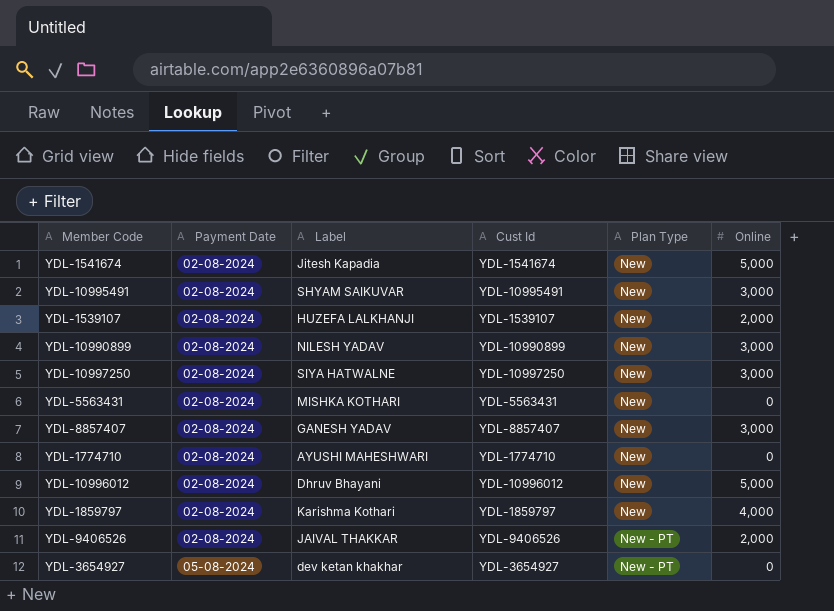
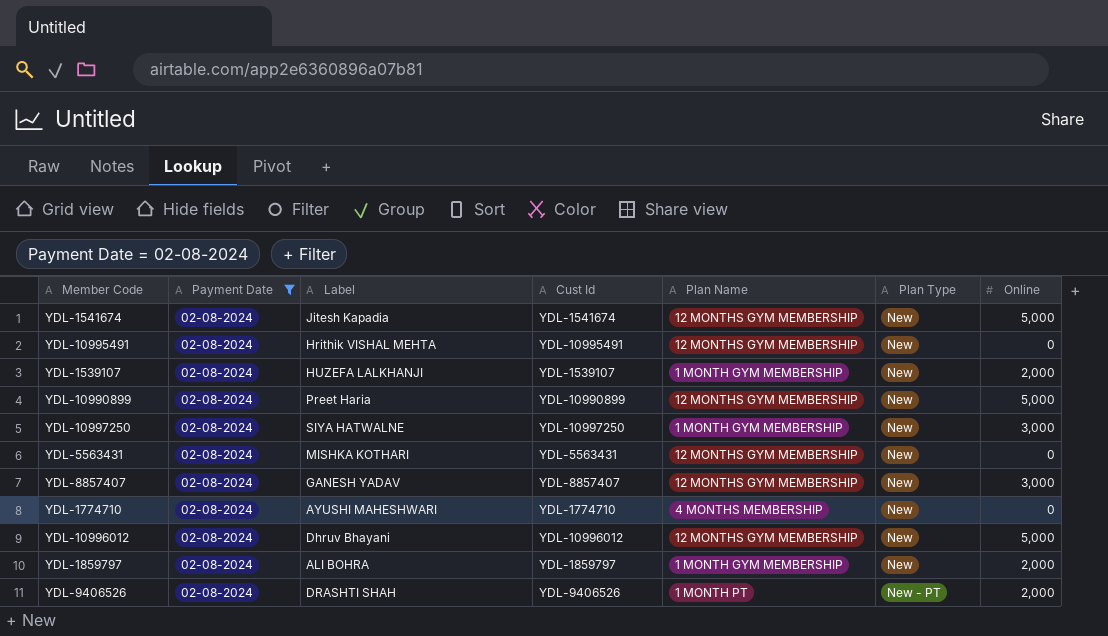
filter: none -> Payment Date = 02-08-2024
column Plan Name | position: none -> 5
YDL-10995491 | Label: SHYAM SAIKUVAR -> Hrithik VISHAL MEHTA
YDL-10995491 | Online: 3,000 -> 0
YDL-10990899 | Label: NILESH YADAV -> Preet Haria
YDL-10990899 | Online: 3,000 -> 5,000
YDL-1859797 | Label: Karishma Kothari -> ALI BOHRA
YDL-1859797 | Online: 4,000 -> 2,000
YDL-9406526 | Label: JAIVAL THAKKAR -> DRASHTI SHAH

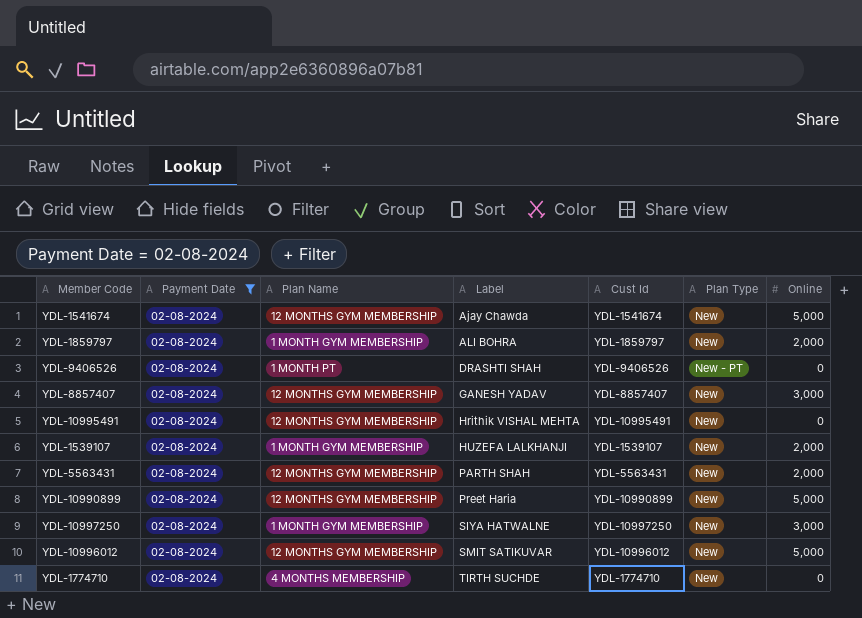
row order: Plan Type ascending -> Label ascending
column Plan Name | position: 5 -> 3
YDL-1541674 | Label: Jitesh Kapadia -> Ajay Chawda
YDL-9406526 | Online: 2,000 -> 0
YDL-5563431 | Label: MISHKA KOTHARI -> PARTH SHAH
YDL-5563431 | Online: 0 -> 2,000
YDL-10996012 | Label: Dhruv Bhayani -> SMIT SATIKUVAR
YDL-1774710 | Label: AYUSHI MAHESHWARI -> TIRTH SUCHDE

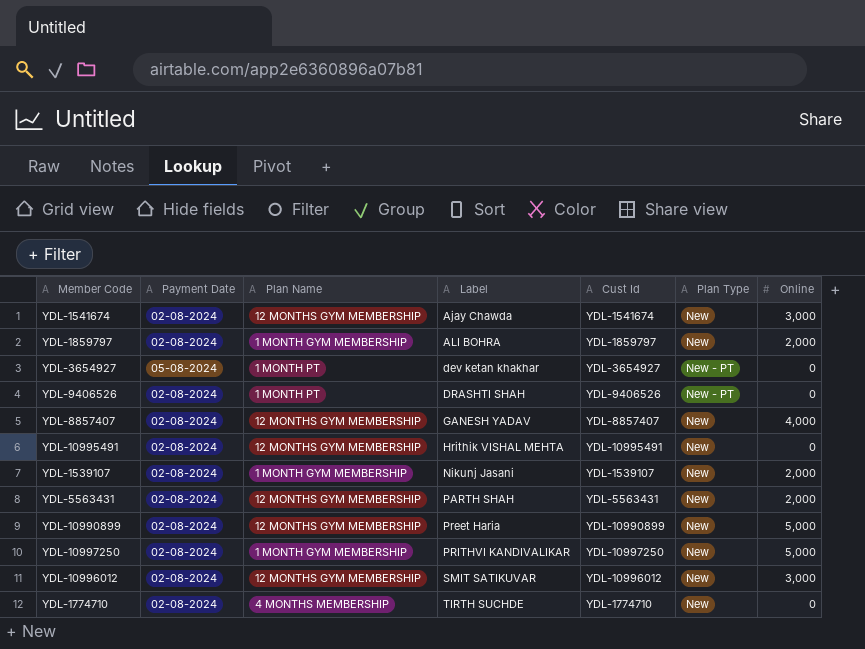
filter: Payment Date = 02-08-2024 -> none
YDL-1541674 | Online: 5,000 -> 3,000
YDL-8857407 | Online: 3,000 -> 4,000
YDL-1539107 | Label: HUZEFA LALKHANJI -> Nikunj Jasani
YDL-10997250 | Label: SIYA HATWALNE -> PRITHVI KANDIVALIKAR
YDL-10997250 | Online: 3,000 -> 5,000
YDL-10996012 | Online: 5,000 -> 3,000

